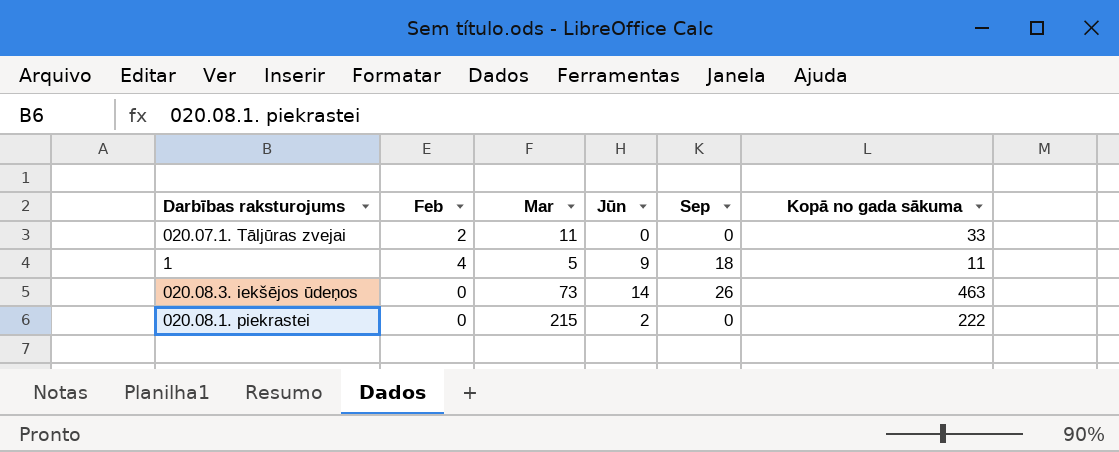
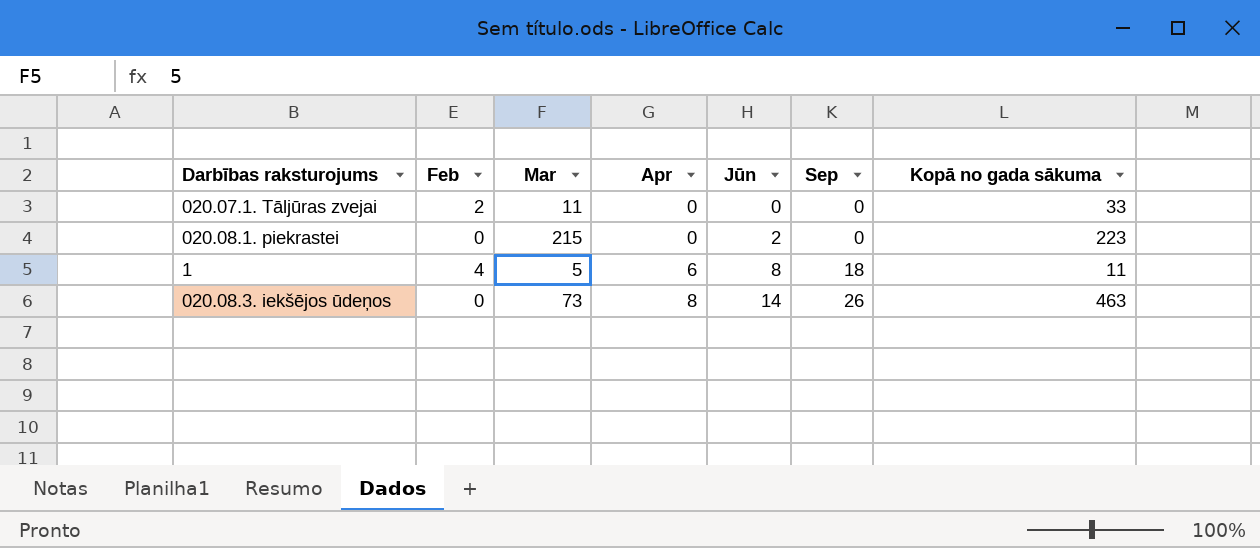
row order: none -> Apr ascending
column Apr | position: none -> 4
020.08.1. piekrastei | Kopā no gada sākuma: 222 -> 223
1 | Jūn: 9 -> 8

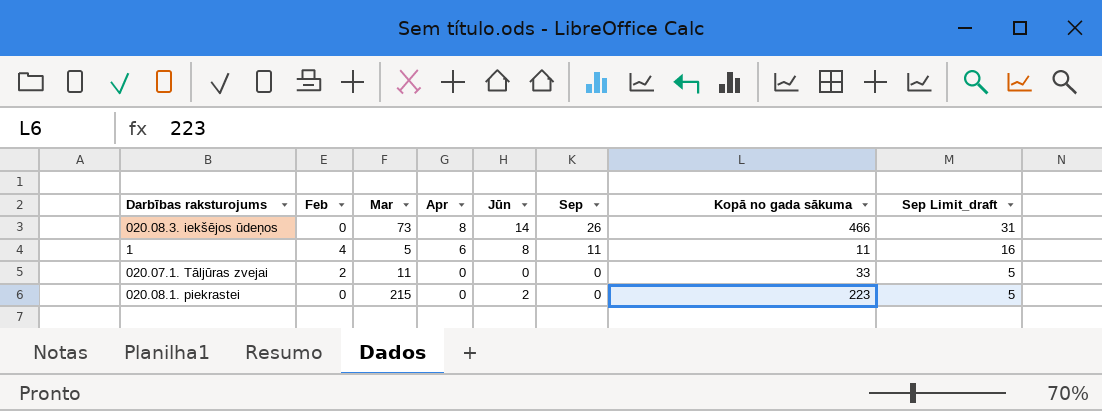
row order: Apr ascending -> Apr descending
column Sep Limit_draft | formula: none -> [Sep] + 5
020.08.3. iekšējos ūdeņos | Kopā no gada sākuma: 463 -> 466
1 | Sep: 18 -> 11

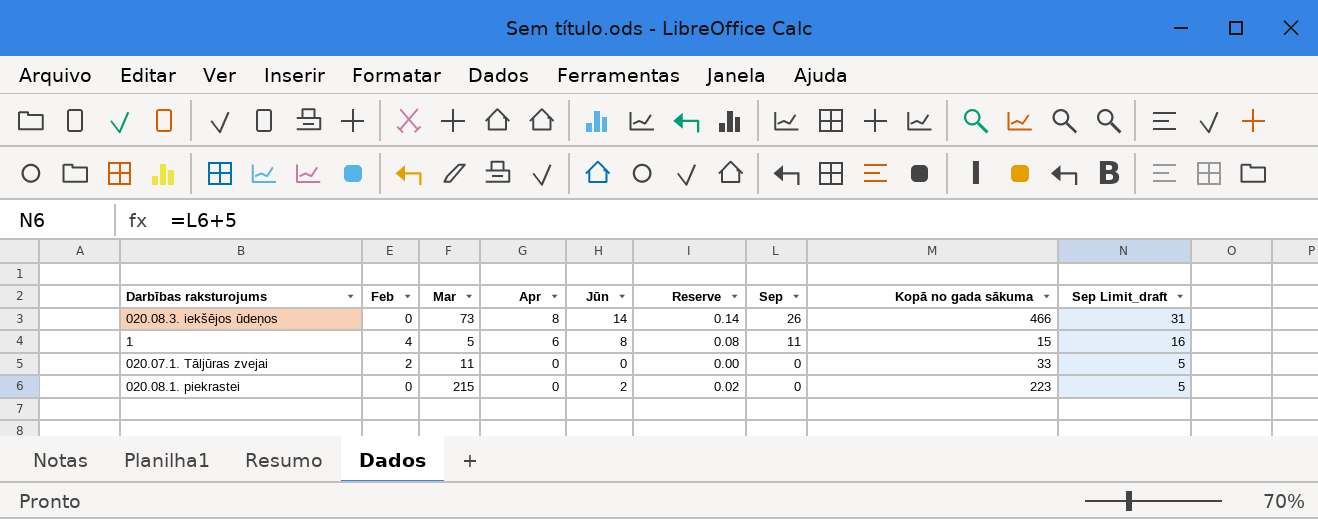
column Reserve | formula: none -> [Jūn] * 0.01
1 | Kopā no gada sākuma: 11 -> 15

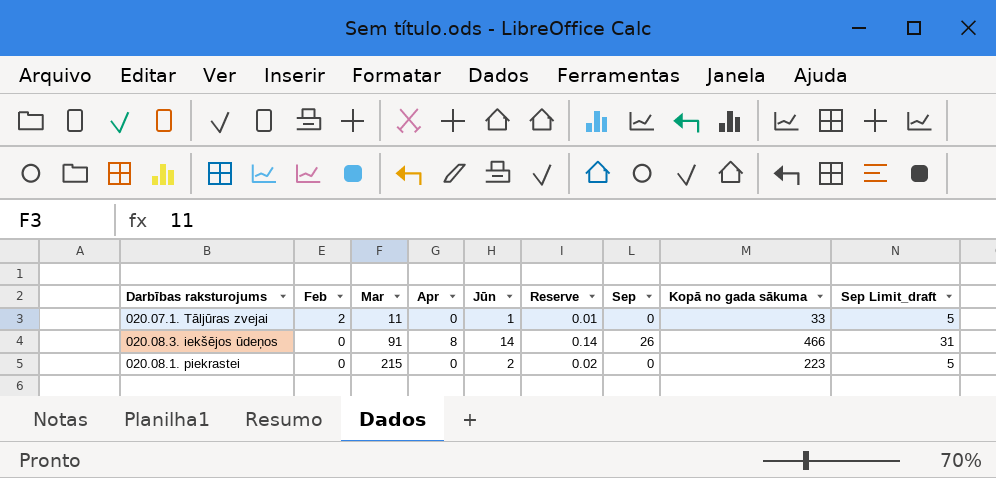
row order: Apr descending -> Feb descending
row 1: 4 | 5 | 6 | 8 | 0.08 | 11 | 15 | 16 -> none
020.07.1. Tāljūras zvejai | Jūn: 0 -> 1
020.07.1. Tāljūras zvejai | Reserve: 0.00 -> 0.01
020.08.3. iekšējos ūdeņos | Mar: 73 -> 91

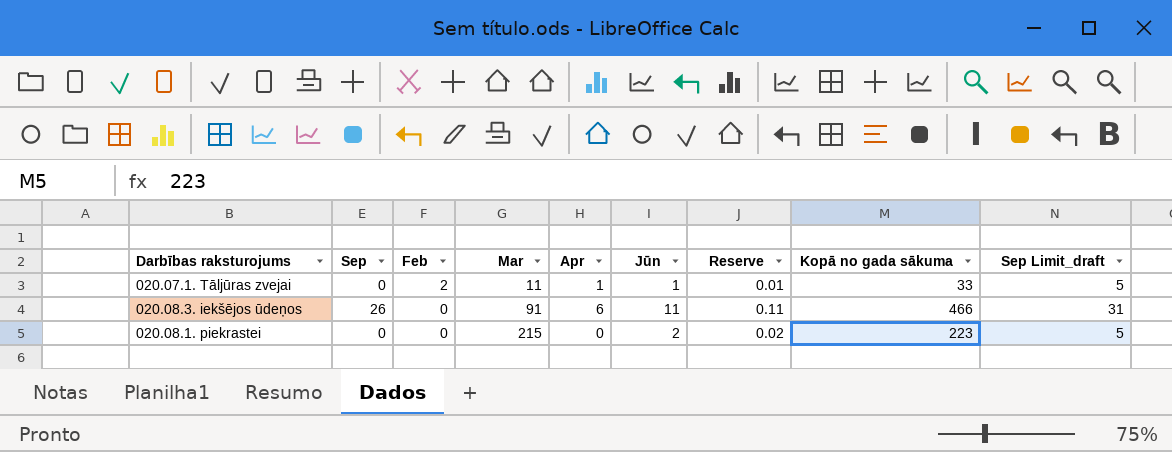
column Sep | position: 7 -> 2
020.07.1. Tāljūras zvejai | Apr: 0 -> 1
020.08.3. iekšējos ūdeņos | Apr: 8 -> 6
020.08.3. iekšējos ūdeņos | Jūn: 14 -> 11
020.08.3. iekšējos ūdeņos | Reserve: 0.14 -> 0.11

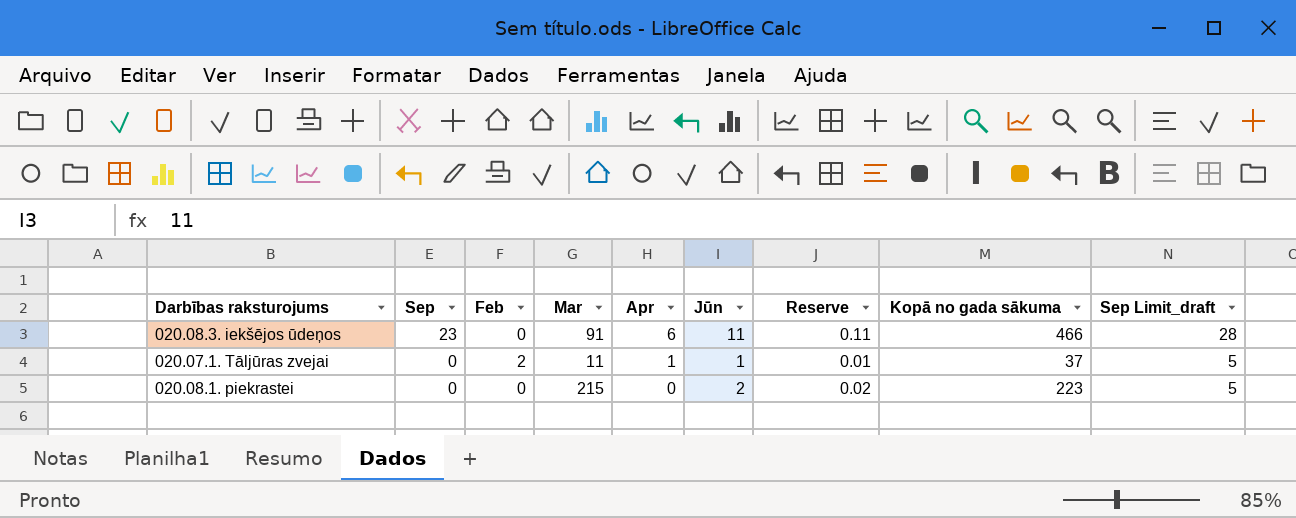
row order: Feb descending -> Sep descending
020.08.3. iekšējos ūdeņos | Sep: 26 -> 23
020.08.3. iekšējos ūdeņos | Sep Limit_draft: 31 -> 28
020.07.1. Tāljūras zvejai | Kopā no gada sākuma: 33 -> 37

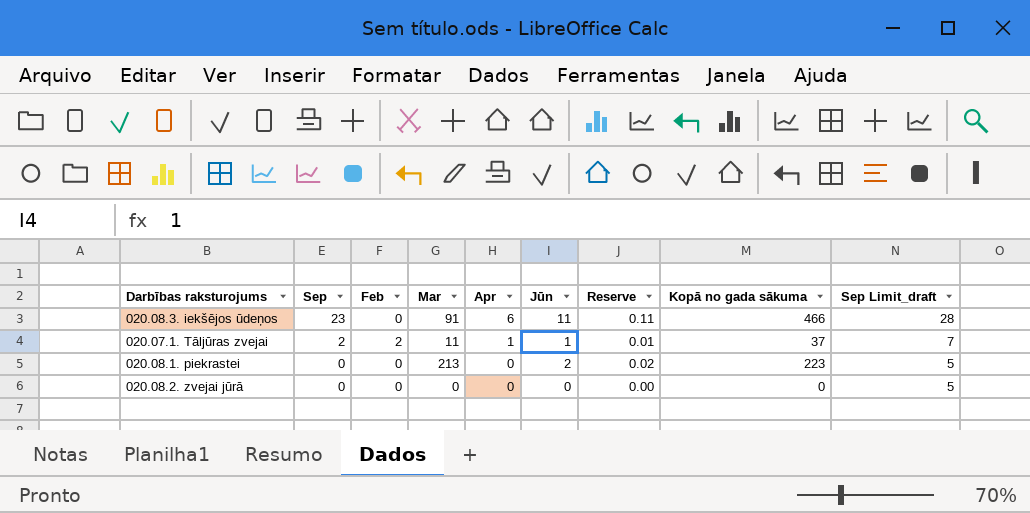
020.07.1. Tāljūras zvejai | Sep: 0 -> 2
020.07.1. Tāljūras zvejai | Sep Limit_draft: 5 -> 7
020.08.1. piekrastei | Mar: 215 -> 213
row 020.08.2. zvejai jūrā: none -> 0 | 0 | 0 | 0 | 0 | 0.00 | 0 | 5

